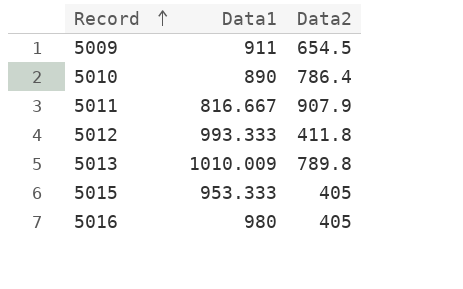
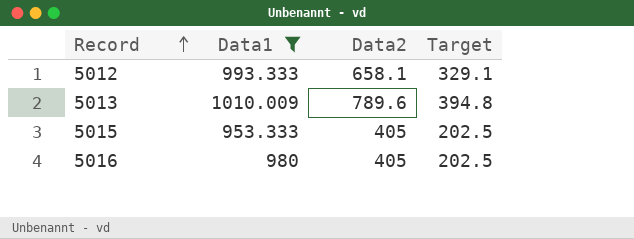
filter: none -> Data1 >= 953.333
column Target | formula: none -> [Data2] * 0.5
5012 | Data2: 411.8 -> 658.1
5013 | Data2: 789.8 -> 789.6

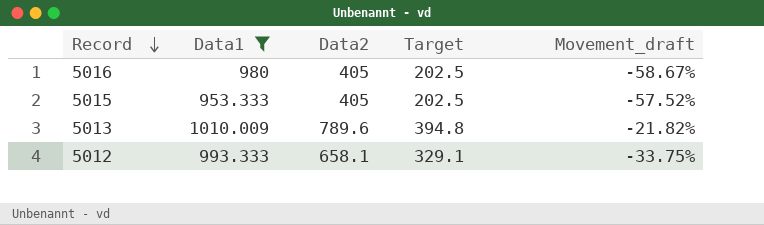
row order: Record ascending -> Record descending
column Movement_draft | formula: none -> ([Data2] - [Data1]) / [Data1]

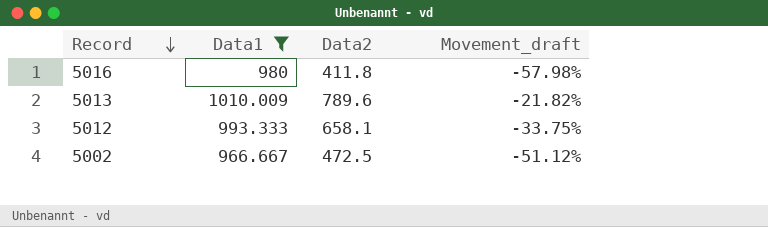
column Target | formula: [Data2] * 0.5 -> none
row 5015: 953.333 | 405 | 202.5 | -57.52% -> none
5016 | Data2: 405 -> 411.8
5016 | Movement_draft: -58.67% -> -57.98%
row 5002: none -> 966.667 | 472.5 | -51.12%

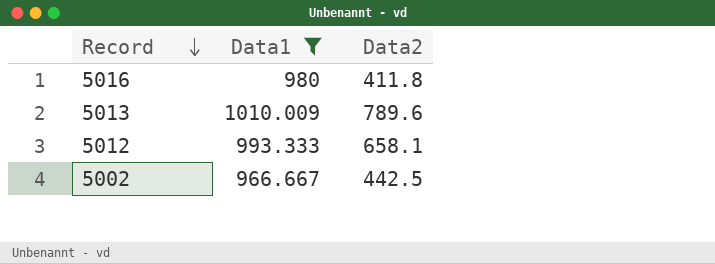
column Movement_draft | formula: ([Data2] - [Data1]) / [Data1] -> none
5002 | Data2: 472.5 -> 442.5

